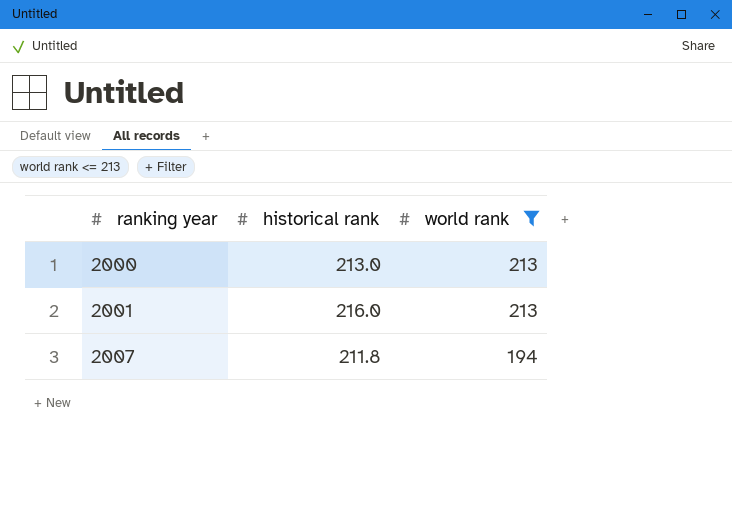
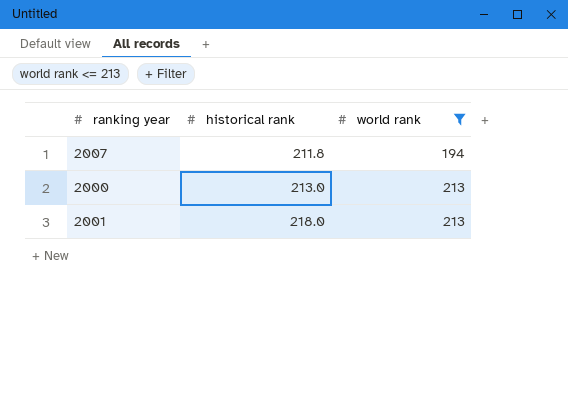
row order: ranking year ascending -> historical rank ascending
2001 | historical rank: 216.0 -> 218.0

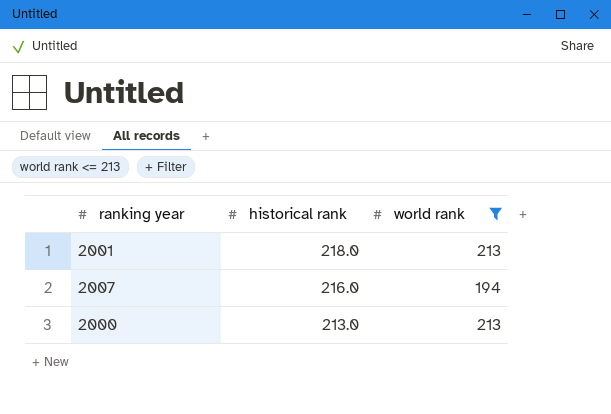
row order: historical rank ascending -> historical rank descending
2007 | historical rank: 211.8 -> 216.0

